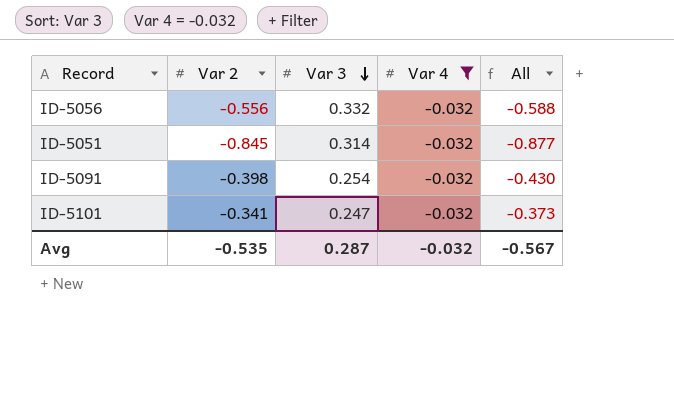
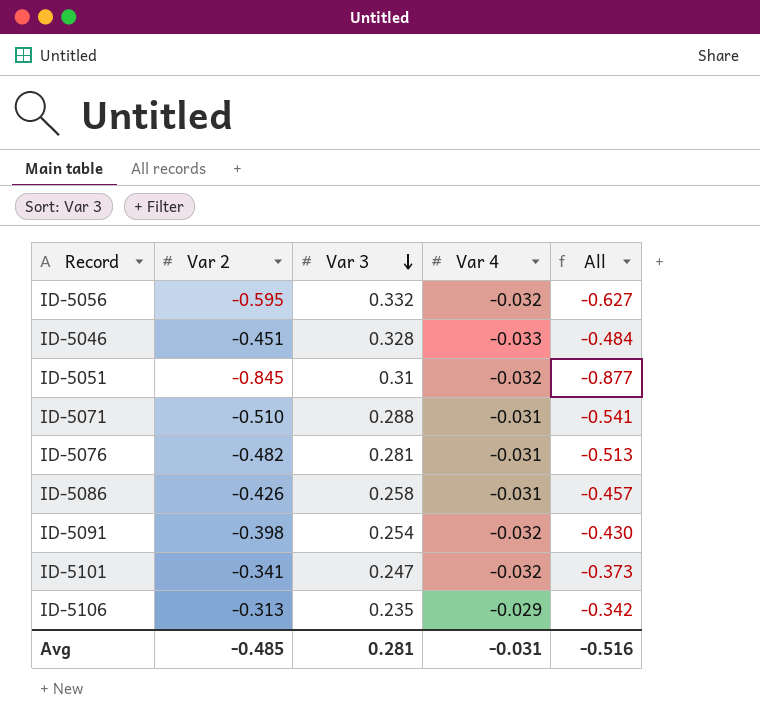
filter: Var 4 = -0.032 -> none
ID-5056 | Var 2: -0.556 -> -0.595
ID-5056 | All: -0.588 -> -0.627
ID-5051 | Var 3: 0.314 -> 0.31
Avg | Var 2: -0.535 -> -0.485
Avg | Var 3: 0.287 -> 0.281
Avg | Var 4: -0.032 -> -0.031
Avg | All: -0.567 -> -0.516

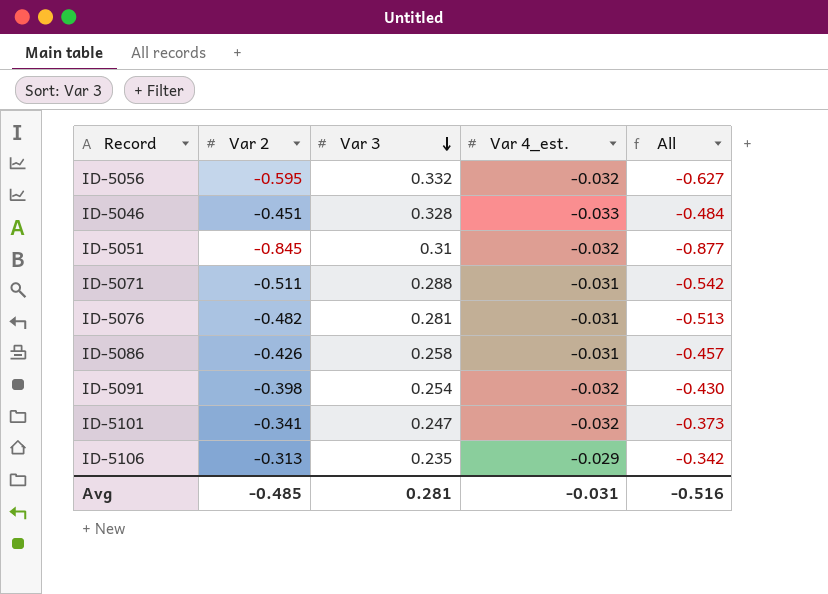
column name: Var 4 -> Var 4_est.
ID-5071 | Var 2: -0.510 -> -0.511
ID-5071 | All: -0.541 -> -0.542

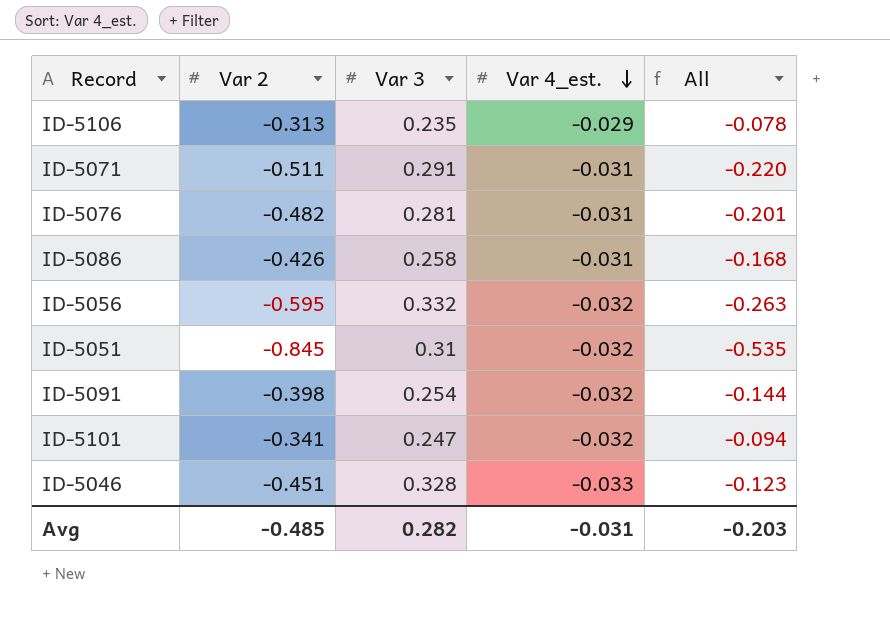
row order: Var 3 descending -> Var 4_est. descending
column All | formula: [Var 2] + [Var 4_est.] -> [Var 2] + [Var 3]
ID-5071 | Var 3: 0.288 -> 0.291
Avg | Var 3: 0.281 -> 0.282
Avg | All: -0.516 -> -0.203

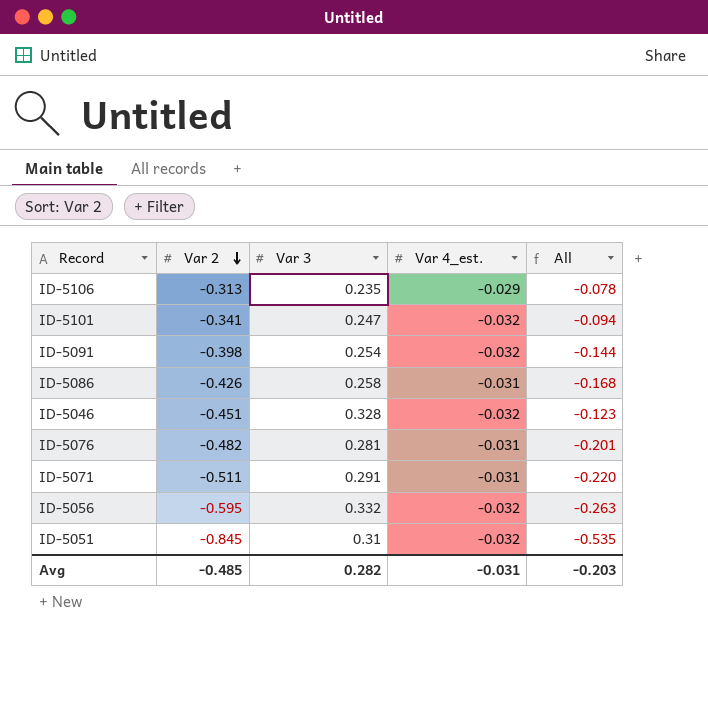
row order: Var 4_est. descending -> Var 2 descending
ID-5046 | Var 4_est.: -0.033 -> -0.032

